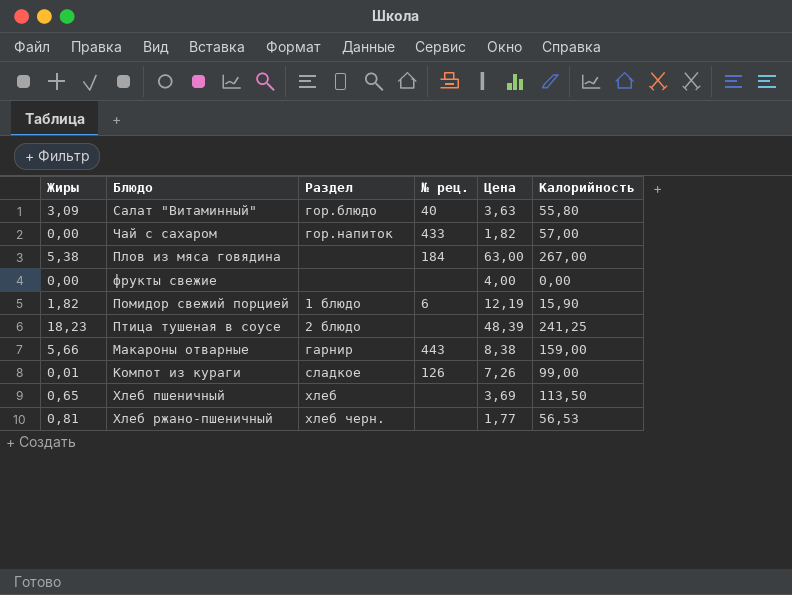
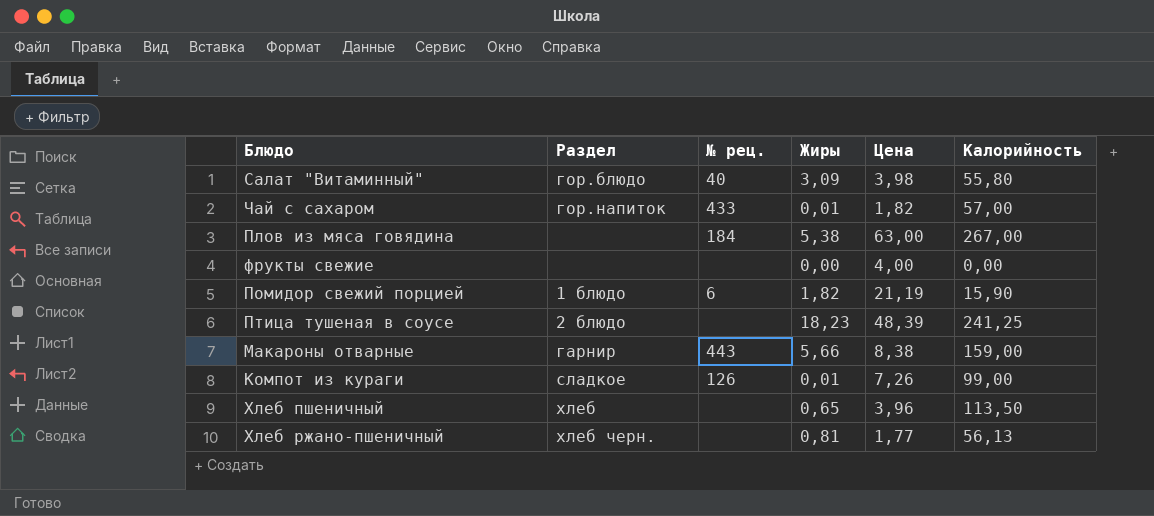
column Жиры | position: 1 -> 4
Салат "Витаминный" | Цена: 3,63 -> 3,98
Чай с сахаром | Жиры: 0,00 -> 0,01
Помидор свежий порцией | Цена: 12,19 -> 21,19
Хлеб пшеничный | Цена: 3,69 -> 3,96
Хлеб ржано-пшеничный | Калорийность: 56,53 -> 56,13

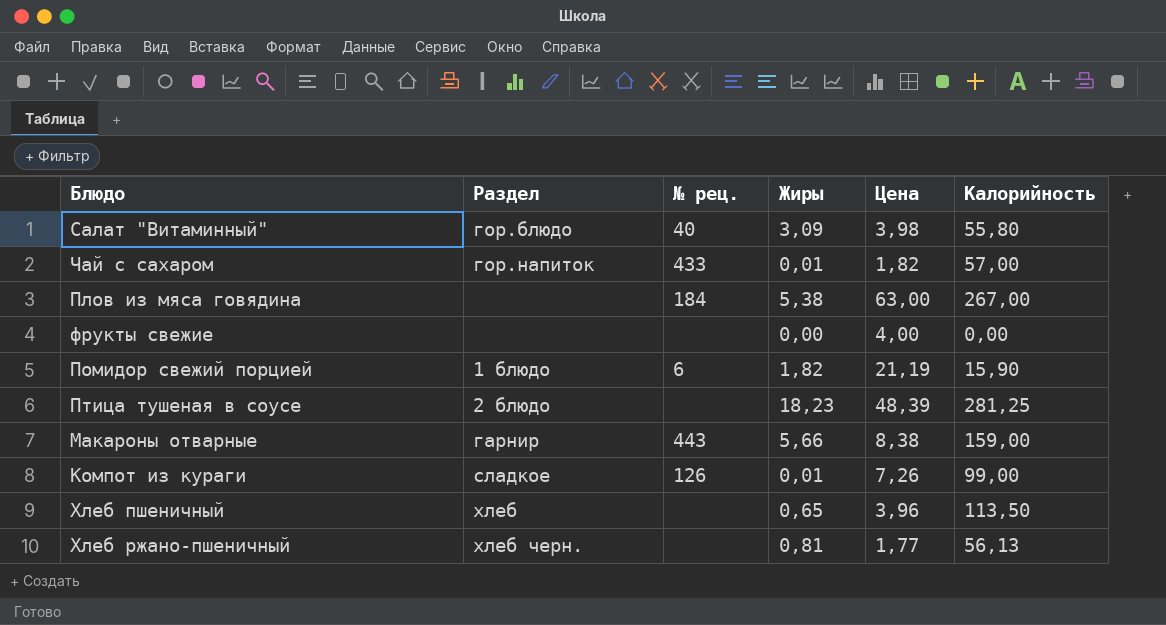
Птица тушеная в соусе | Калорийность: 241,25 -> 281,25

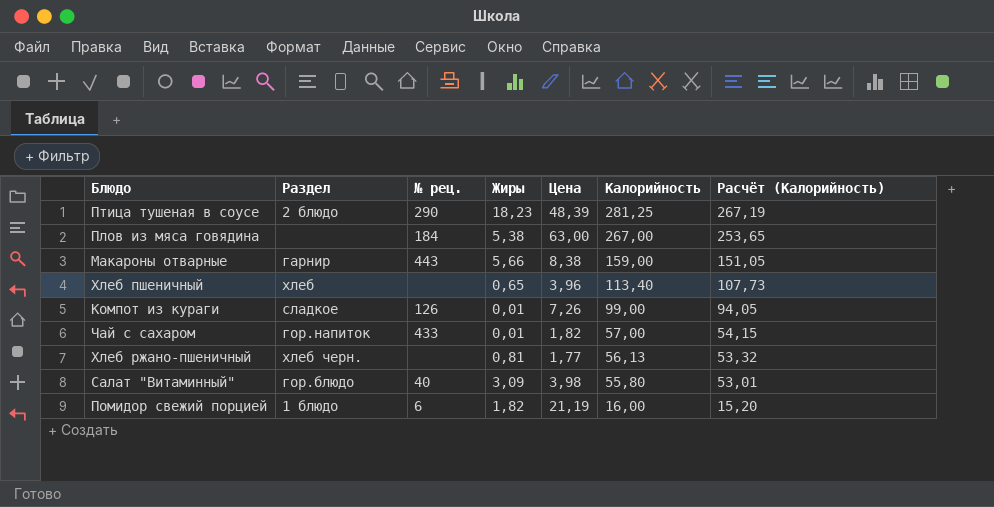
row order: none -> Калорийность descending
column Расчёт (Калорийность) | formula: none -> [Калорийность] * 0,95
row фрукты свежие: none | none | 0,00 | 4,00 | 0,00 -> none
Птица тушеная в соусе | № рец.: none -> 290
Хлеб пшеничный | Калорийность: 113,50 -> 113,40
Помидор свежий порцией | Калорийность: 15,90 -> 16,00

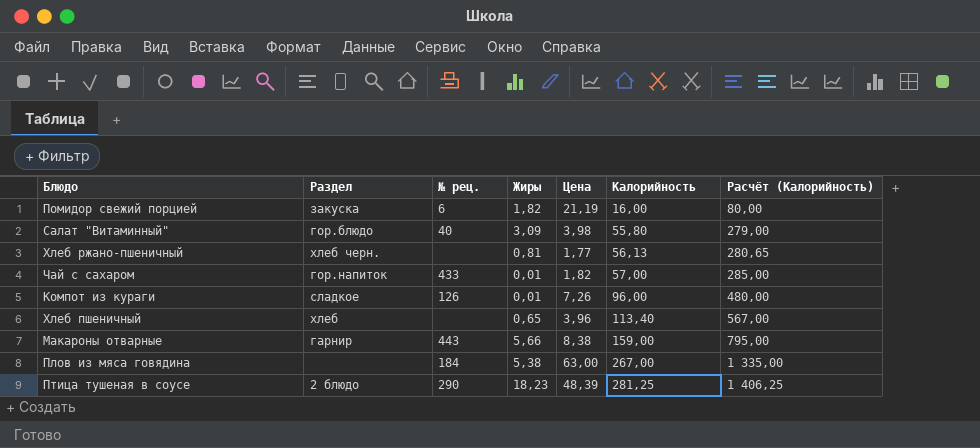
row order: Калорийность descending -> Калорийность ascending
column Расчёт (Калорийность) | formula: [Калорийность] * 0,95 -> [Калорийность] * 5
Помидор свежий порцией | Раздел: 1 блюдо -> закуска
Компот из кураги | Калорийность: 99,00 -> 96,00

